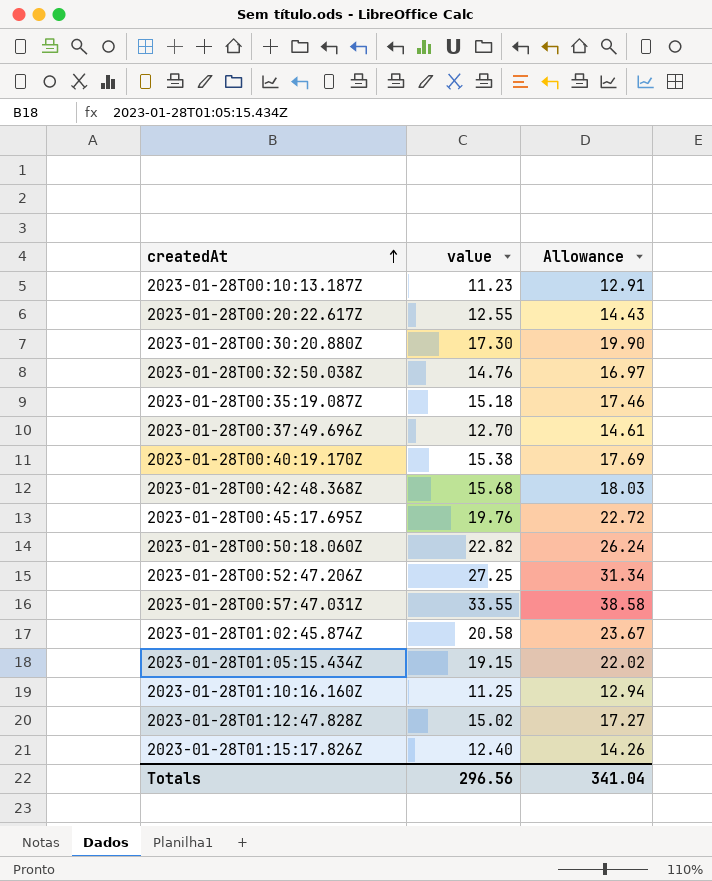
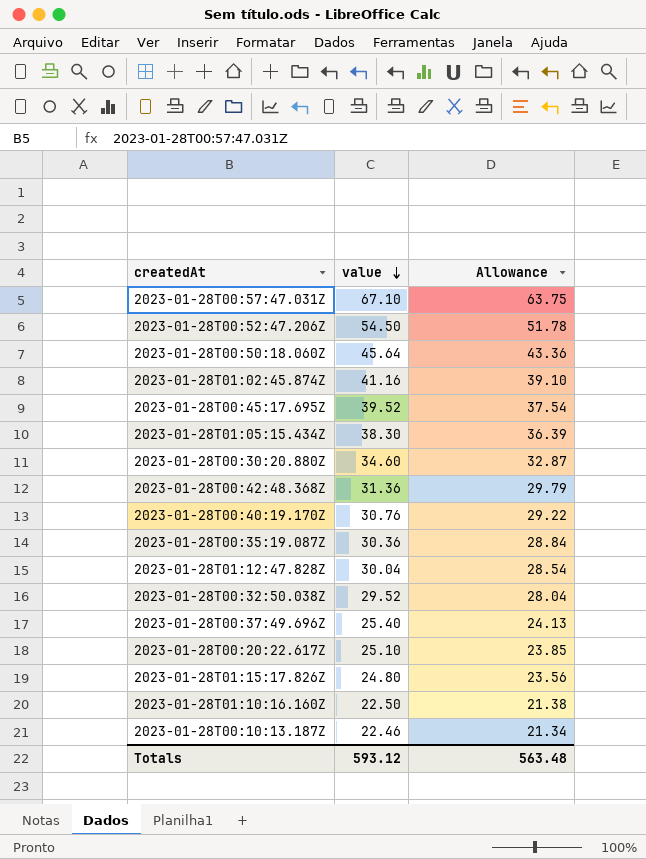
row order: createdAt ascending -> value descending
column Allowance | formula: [value] * 1.15 -> [value] * 0.95
2023-01-28T00:57:47.031Z | value: 33.55 -> 67.10
2023-01-28T00:52:47.206Z | value: 27.25 -> 54.50
2023-01-28T00:50:18.060Z | value: 22.82 -> 45.64
2023-01-28T01:02:45.874Z | value: 20.58 -> 41.16
2023-01-28T00:45:17.695Z | value: 19.76 -> 39.52
2023-01-28T01:05:15.434Z | value: 19.15 -> 38.30
2023-01-28T00:30:20.880Z | value: 17.30 -> 34.60
2023-01-28T00:42:48.368Z | value: 15.68 -> 31.36
2023-01-28T00:40:19.170Z | value: 15.38 -> 30.76
2023-01-28T00:35:19.087Z | value: 15.18 -> 30.36
2023-01-28T01:12:47.828Z | value: 15.02 -> 30.04
2023-01-28T00:32:50.038Z | value: 14.76 -> 29.52
2023-01-28T00:37:49.696Z | value: 12.70 -> 25.40
2023-01-28T00:20:22.617Z | value: 12.55 -> 25.10
2023-01-28T01:15:17.826Z | value: 12.40 -> 24.80
2023-01-28T01:10:16.160Z | value: 11.25 -> 22.50
2023-01-28T00:10:13.187Z | value: 11.23 -> 22.46
Totals | value: 296.56 -> 593.12
Totals | Allowance: 341.04 -> 563.48

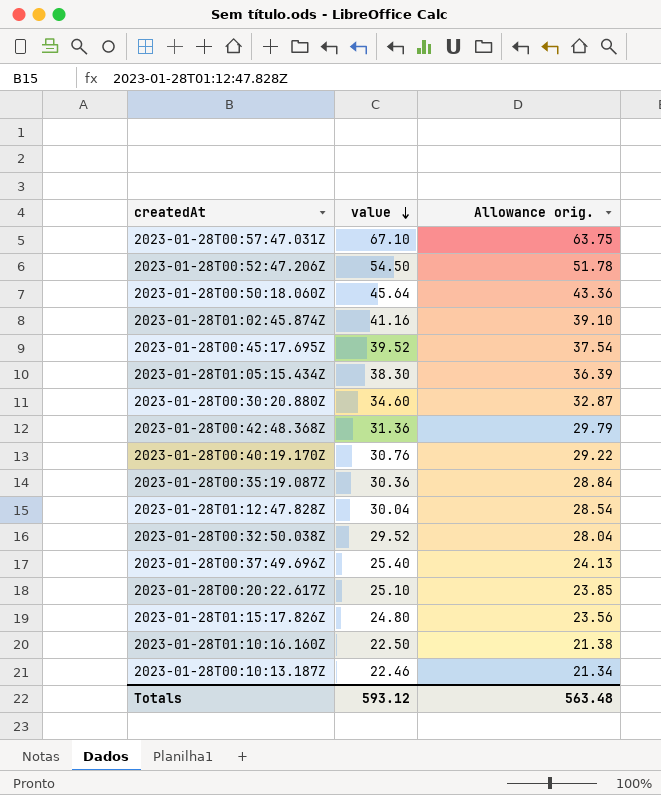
column name: Allowance -> Allowance orig.

